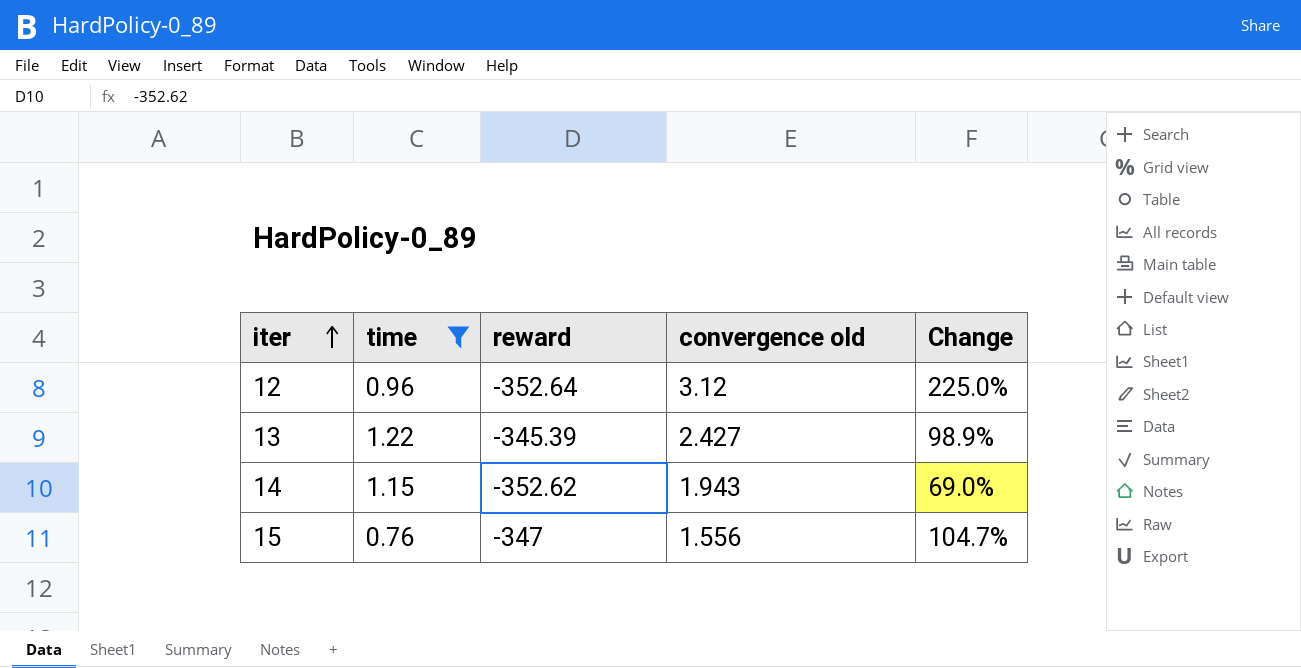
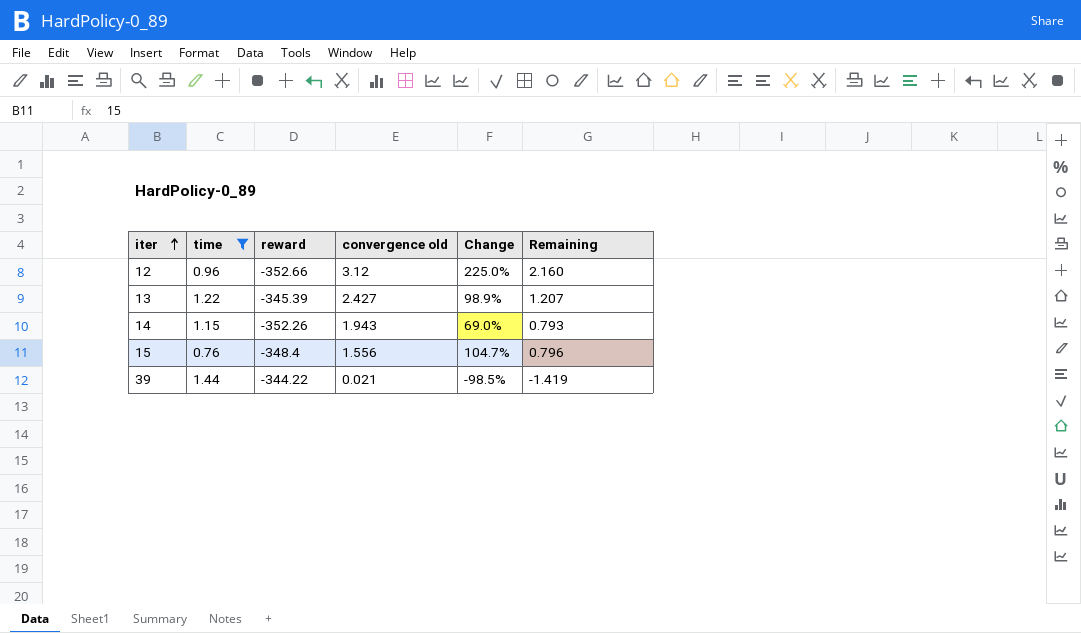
column Remaining | formula: none -> [convergence old] - [time]
12 | reward: -352.64 -> -352.66
14 | reward: -352.62 -> -352.26
15 | reward: -347 -> -348.4
row 39: none -> 1.44 | -344.22 | 0.021 | -98.5% | -1.419

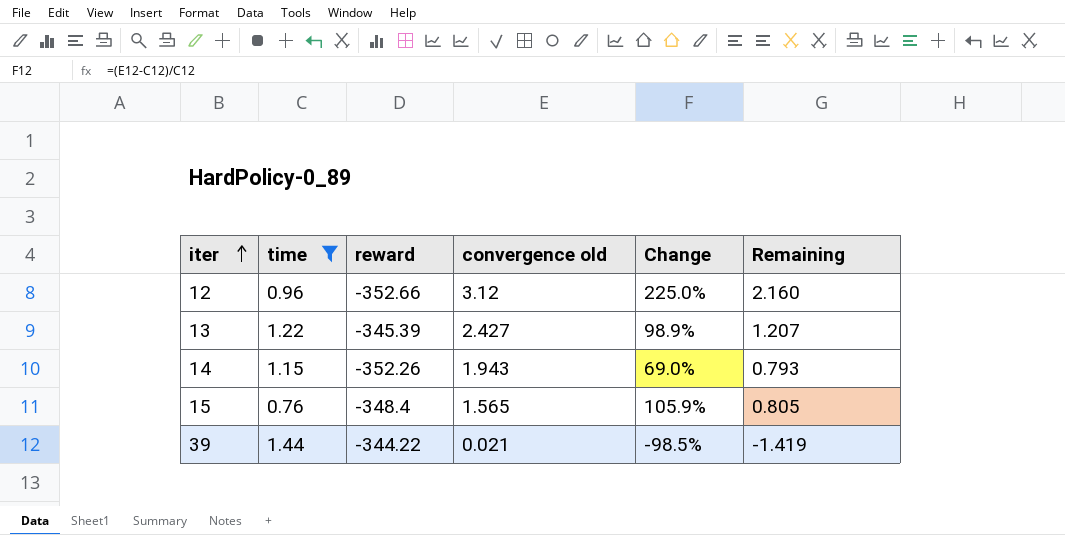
15 | convergence old: 1.556 -> 1.565
15 | Change: 104.7% -> 105.9%
15 | Remaining: 0.796 -> 0.805

